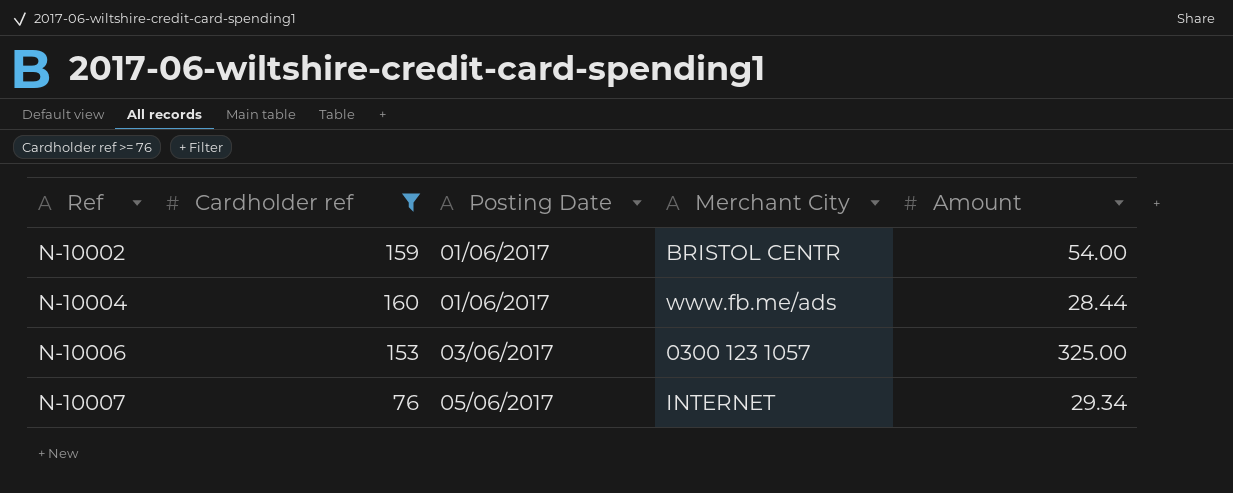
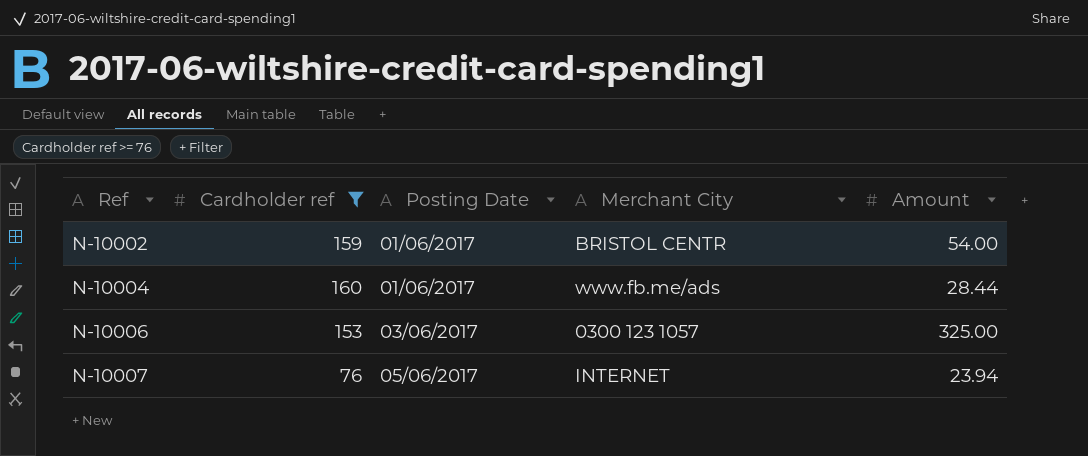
N-10007 | Amount: 29.34 -> 23.94

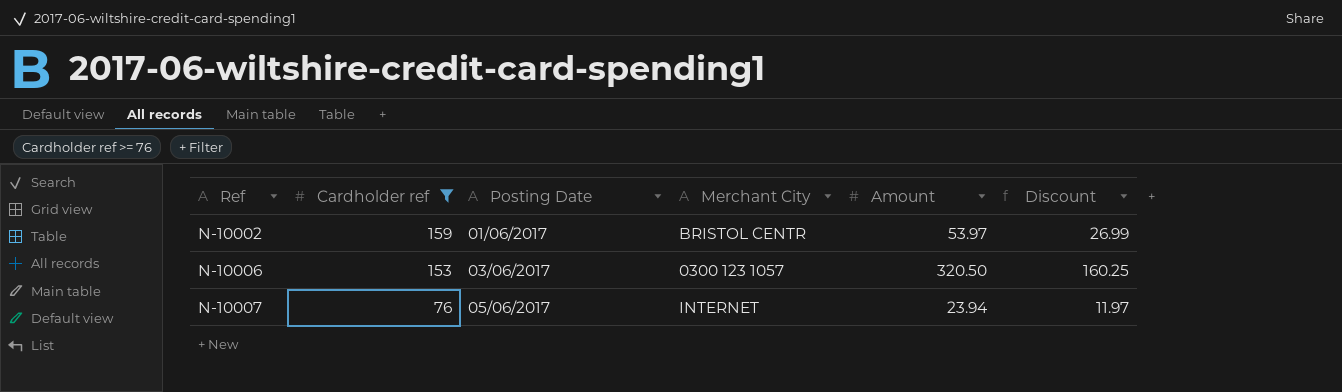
column Discount | formula: none -> [Amount] * 0.5
row N-10004: 160 | 01/06/2017 | www.fb.me/ads | 28.44 -> none
N-10002 | Amount: 54.00 -> 53.97
N-10006 | Amount: 325.00 -> 320.50

